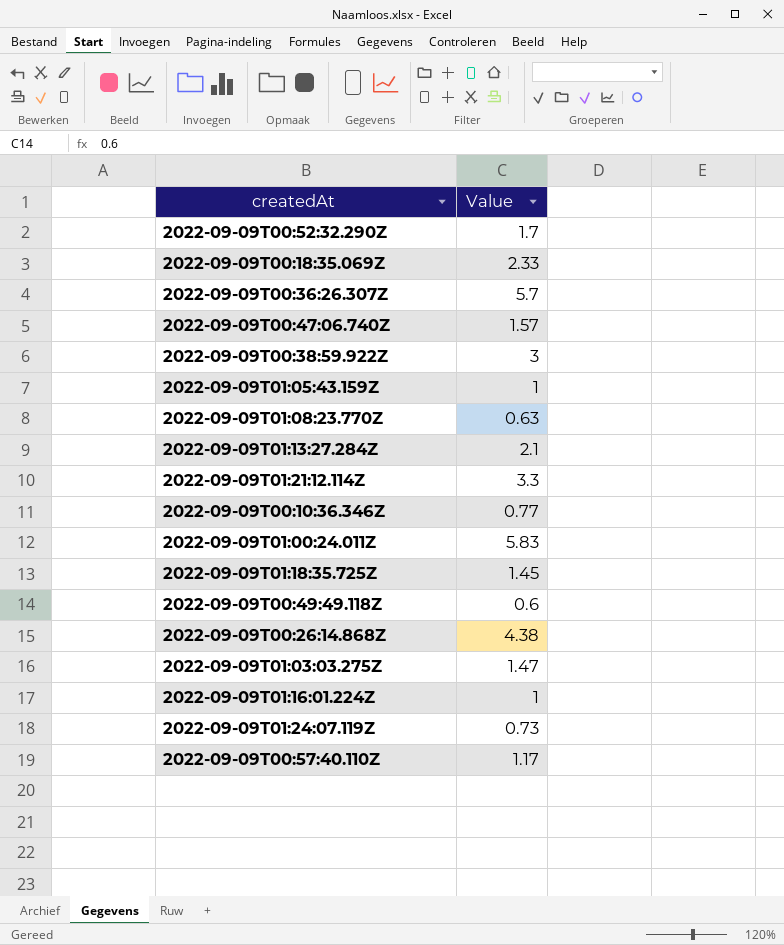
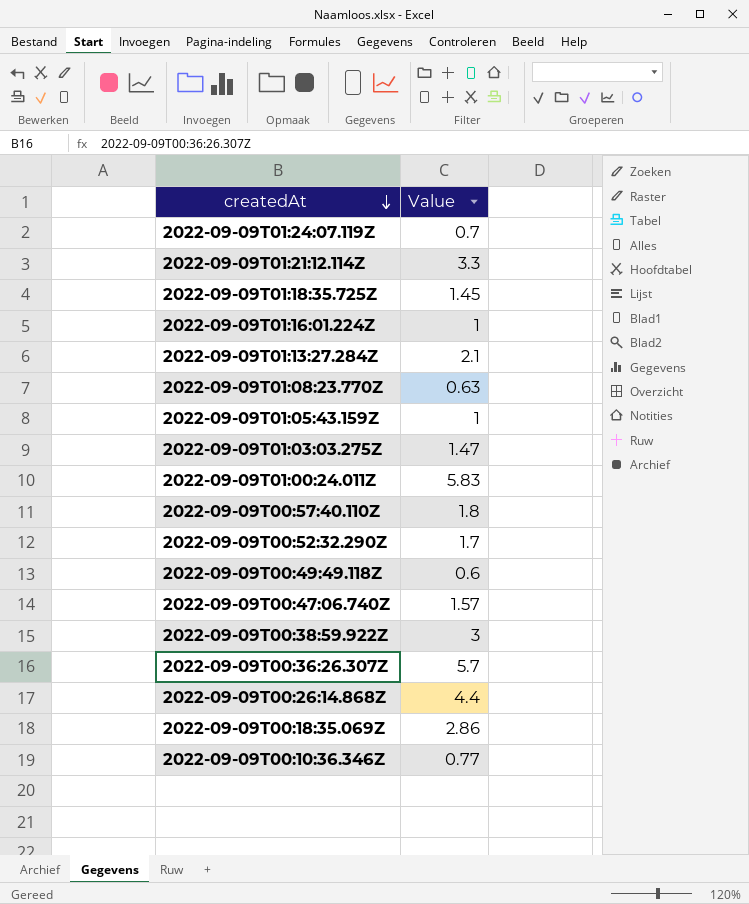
row order: none -> createdAt descending
2022-09-09T01:24:07.119Z | Value: 0.73 -> 0.7
2022-09-09T00:57:40.110Z | Value: 1.17 -> 1.8
2022-09-09T00:26:14.868Z | Value: 4.38 -> 4.4
2022-09-09T00:18:35.069Z | Value: 2.33 -> 2.86

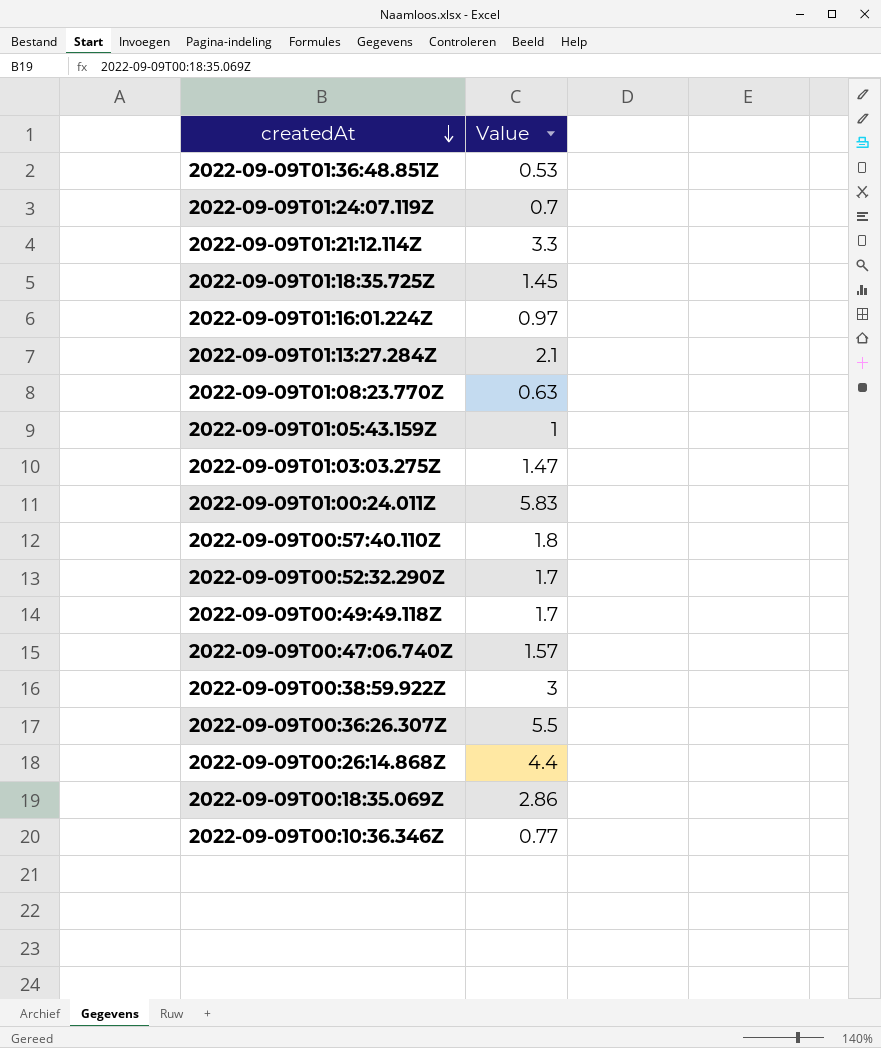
row 2022-09-09T01:36:48.851Z: none -> 0.53
2022-09-09T01:16:01.224Z | Value: 1 -> 0.97
2022-09-09T00:49:49.118Z | Value: 0.6 -> 1.7
2022-09-09T00:36:26.307Z | Value: 5.7 -> 5.5

